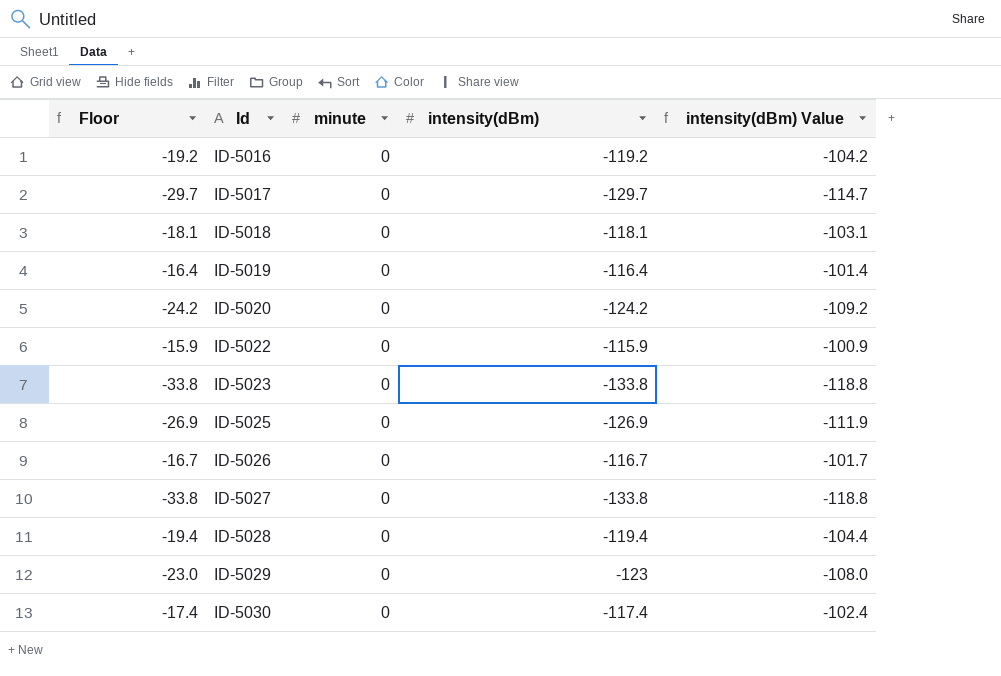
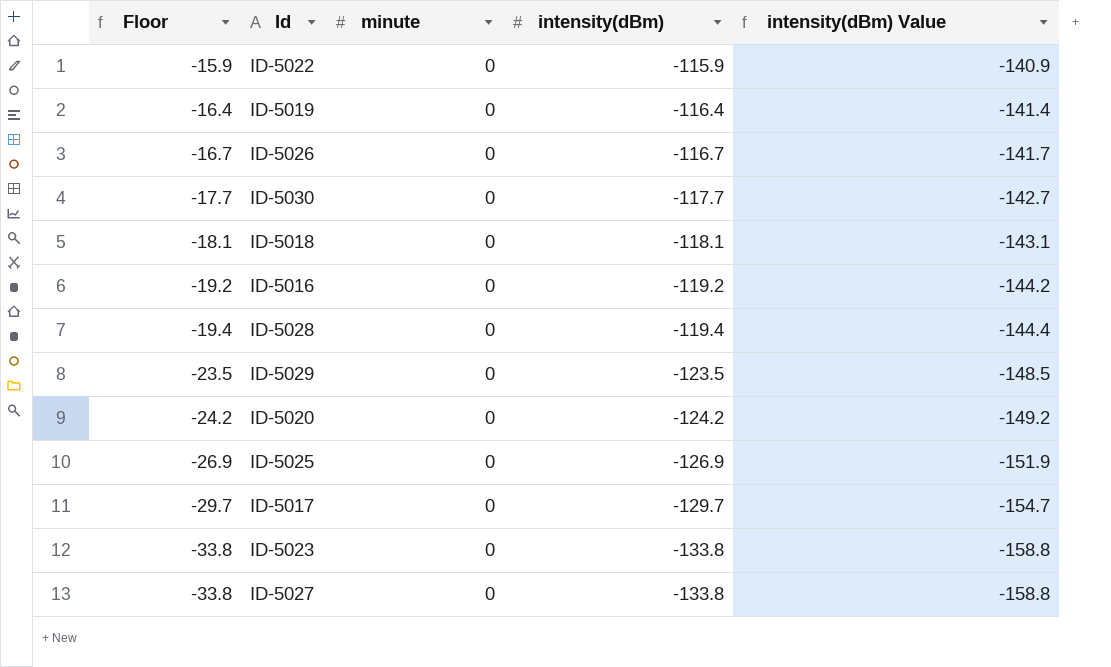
row order: Id ascending -> Floor descending
column intensity(dBm) Value | formula: [intensity(dBm)] + 15 -> [intensity(dBm)] - 25
ID-5030 | Floor: -17.4 -> -17.7
ID-5030 | intensity(dBm): -117.4 -> -117.7
ID-5029 | Floor: -23.0 -> -23.5
ID-5029 | intensity(dBm): -123 -> -123.5

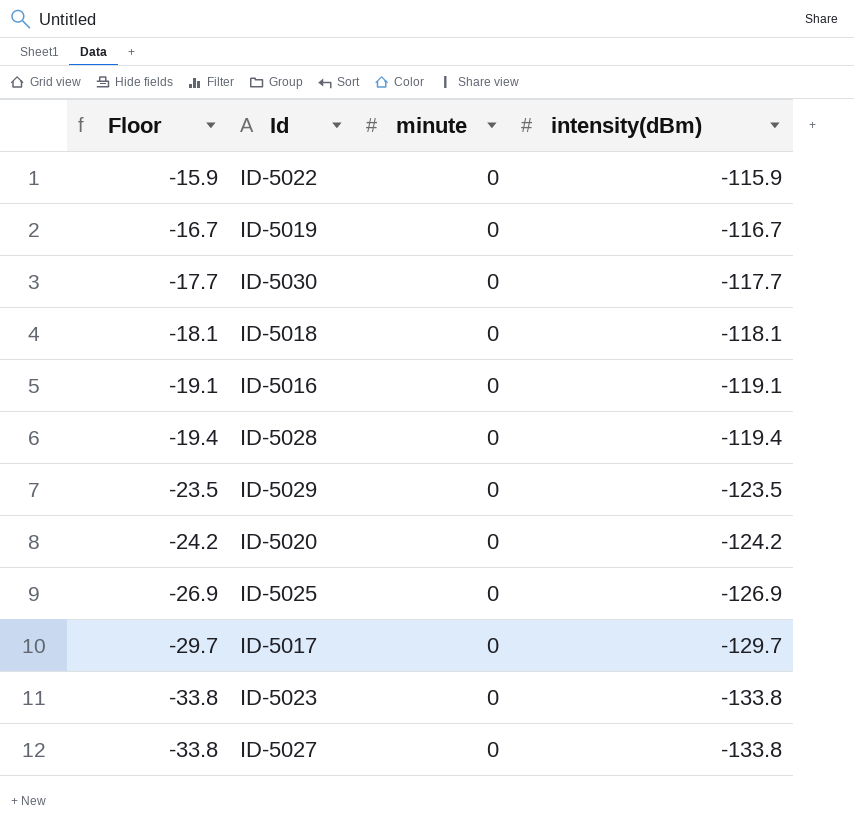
column intensity(dBm) Value | formula: [intensity(dBm)] - 25 -> none
row ID-5026: -16.7 | 0 | -116.7 | -141.7 -> none
ID-5019 | Floor: -16.4 -> -16.7
ID-5019 | intensity(dBm): -116.4 -> -116.7
ID-5016 | Floor: -19.2 -> -19.1
ID-5016 | intensity(dBm): -119.2 -> -119.1

